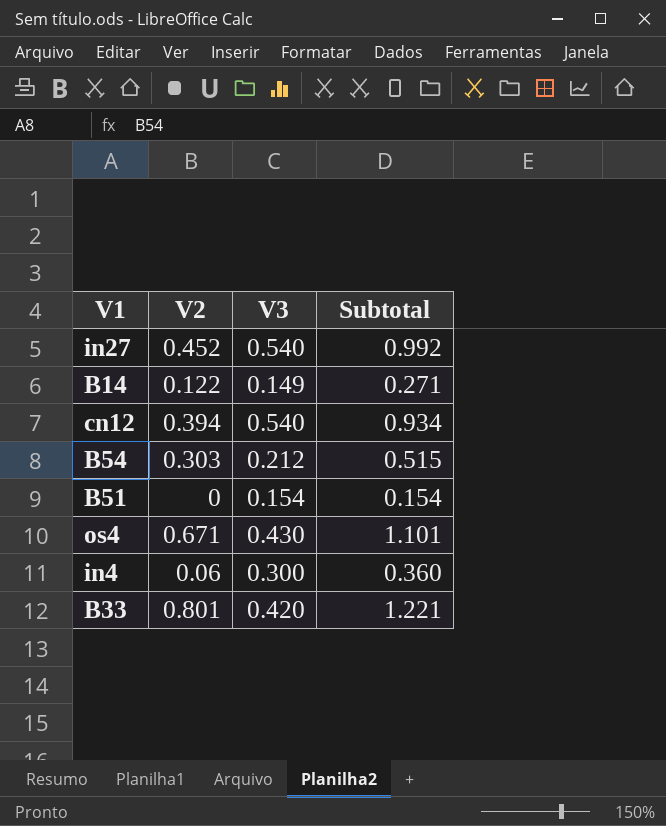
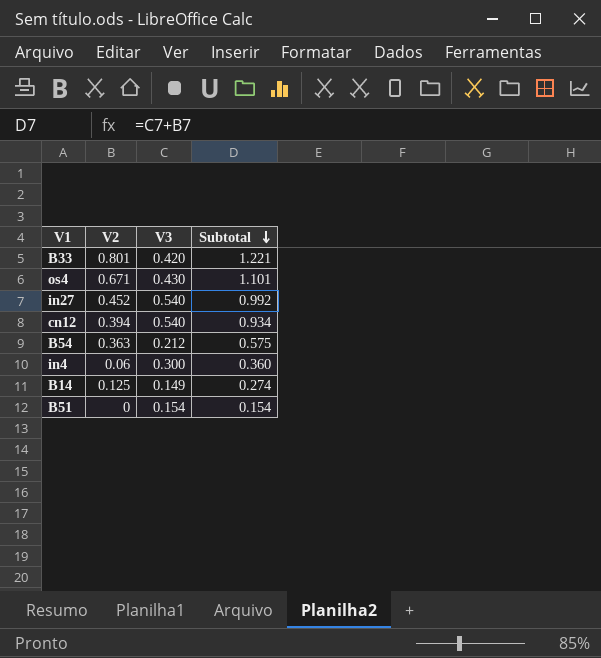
row order: none -> Subtotal descending
B54 | V2: 0.303 -> 0.363
B54 | Subtotal: 0.515 -> 0.575
B14 | V2: 0.122 -> 0.125
B14 | Subtotal: 0.271 -> 0.274

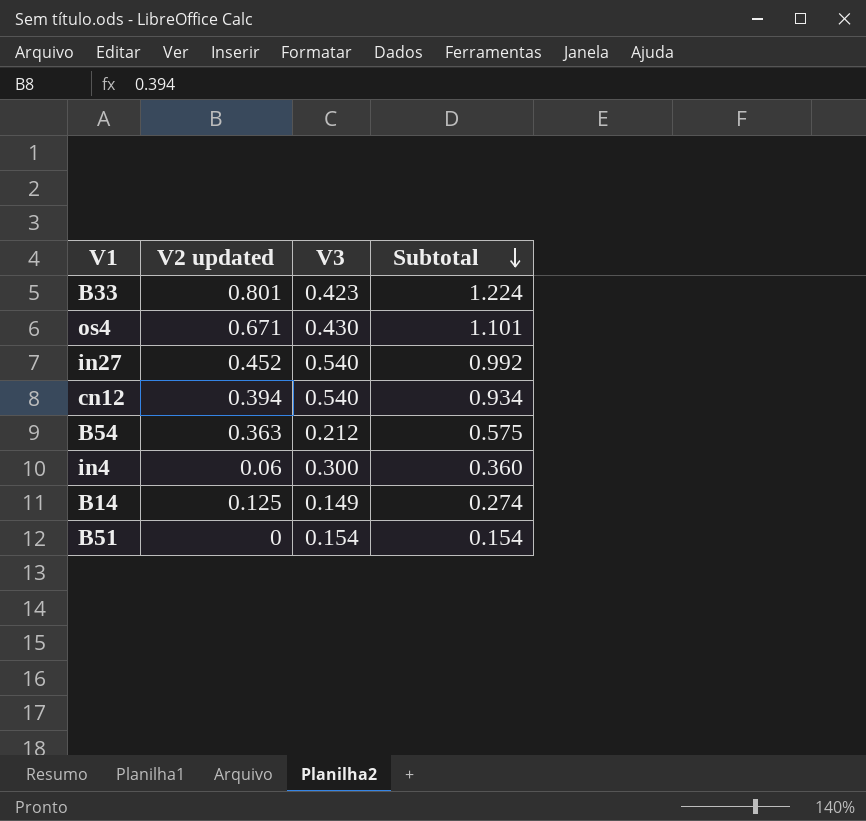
column name: V2 -> V2 updated
B33 | V3: 0.420 -> 0.423
B33 | Subtotal: 1.221 -> 1.224

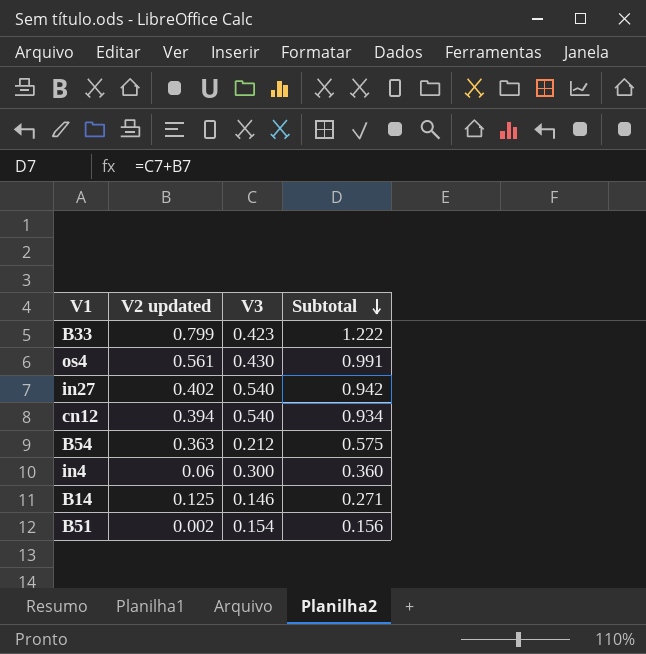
B33 | V2 updated: 0.801 -> 0.799
B33 | Subtotal: 1.224 -> 1.222
os4 | V2 updated: 0.671 -> 0.561
os4 | Subtotal: 1.101 -> 0.991
in27 | V2 updated: 0.452 -> 0.402
in27 | Subtotal: 0.992 -> 0.942
B14 | V3: 0.149 -> 0.146
B14 | Subtotal: 0.274 -> 0.271
B51 | V2 updated: 0 -> 0.002
B51 | Subtotal: 0.154 -> 0.156

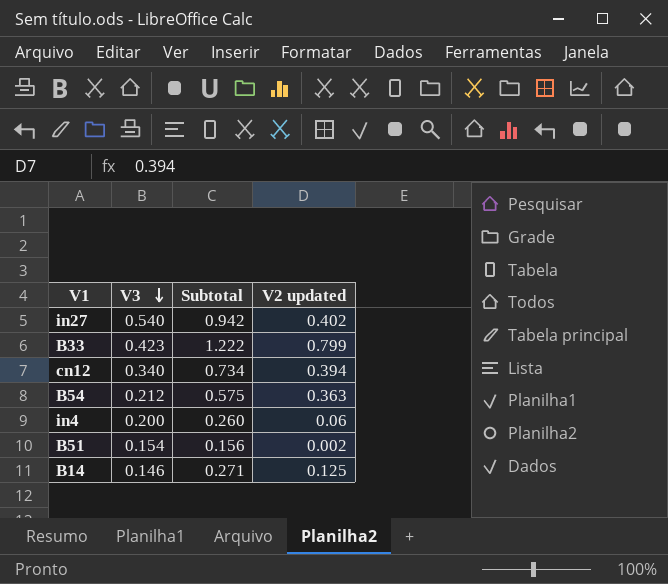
row order: Subtotal descending -> V3 descending
column V2 updated | position: 2 -> 4
row os4: 0.561 | 0.430 | 0.991 -> none
cn12 | V3: 0.540 -> 0.340
cn12 | Subtotal: 0.934 -> 0.734
in4 | V3: 0.300 -> 0.200
in4 | Subtotal: 0.360 -> 0.260

